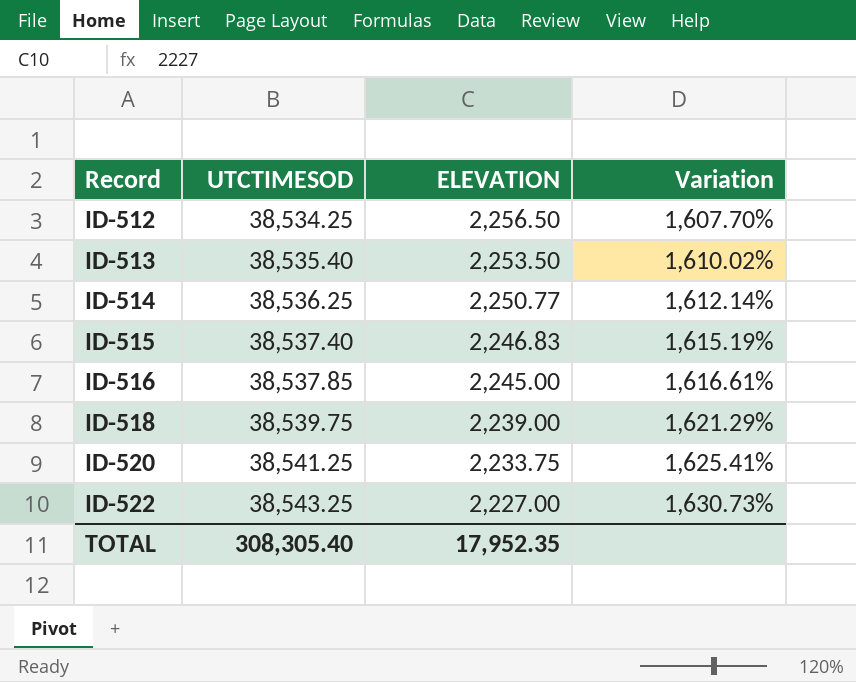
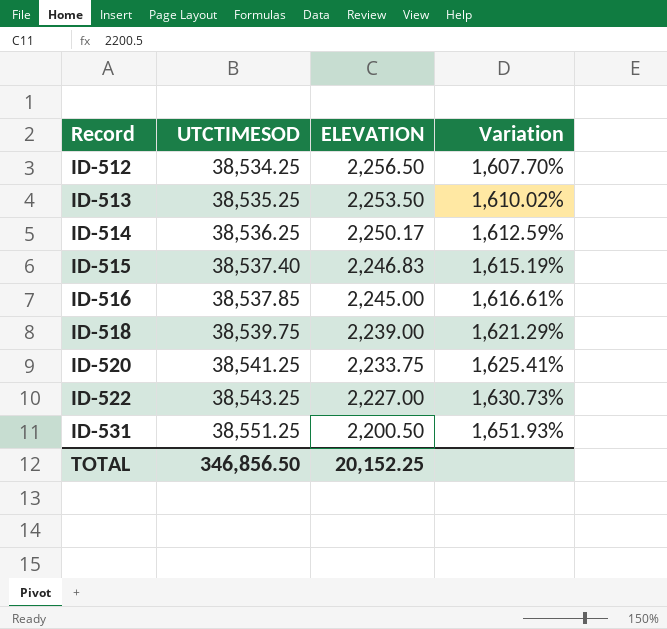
ID-513 | UTCTIMESOD: 38,535.40 -> 38,535.25
ID-514 | ELEVATION: 2,250.77 -> 2,250.17
ID-514 | Variation: 1,612.14% -> 1,612.59%
row ID-531: none -> 38,551.25 | 2,200.50 | 1,651.93%
TOTAL | UTCTIMESOD: 308,305.40 -> 346,856.50
TOTAL | ELEVATION: 17,952.35 -> 20,152.25

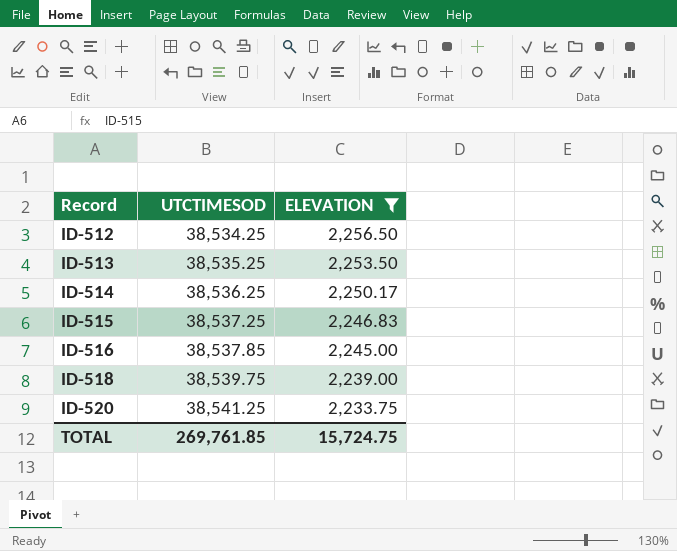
filter: none -> ELEVATION >= 2,233.75
column Variation | formula: ([UTCTIMESOD] - [ELEVATION]) / [ELEVATION] -> none
ID-515 | UTCTIMESOD: 38,537.40 -> 38,537.25
TOTAL | UTCTIMESOD: 346,856.50 -> 269,761.85
TOTAL | ELEVATION: 20,152.25 -> 15,724.75

